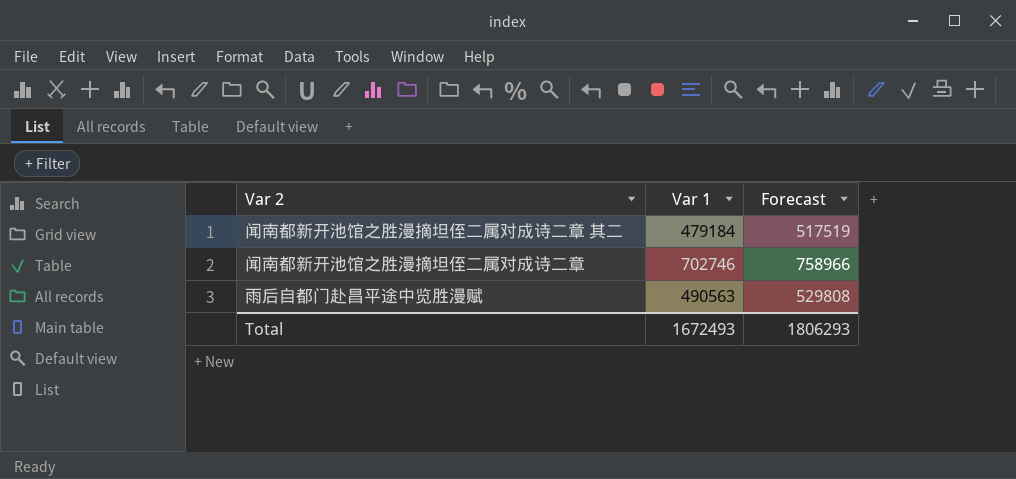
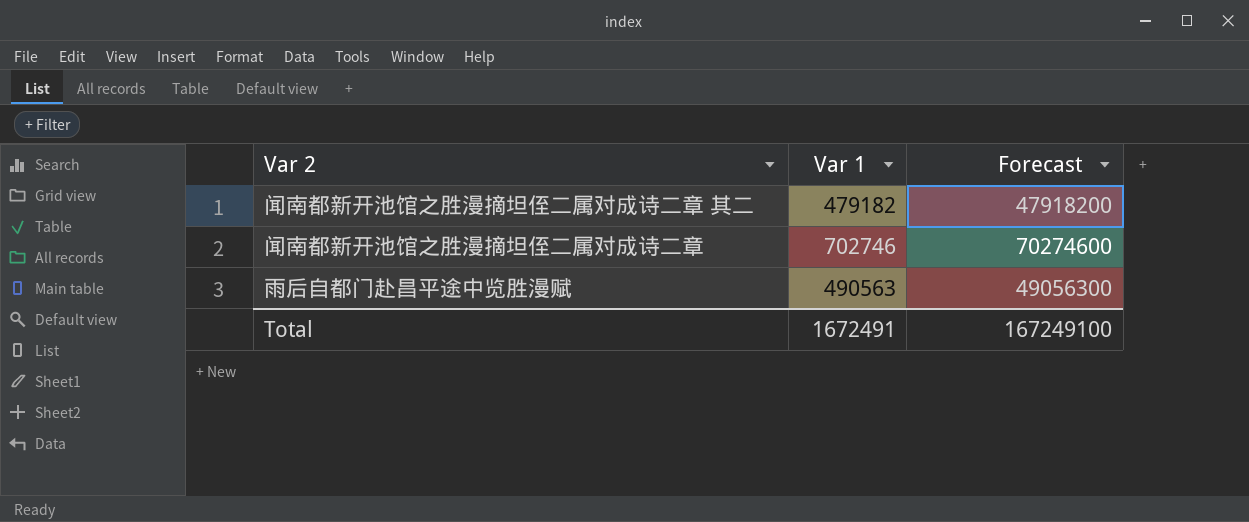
column Forecast | formula: [Var 1] * 1.08 -> [Var 1] * 100
闻南都新开池馆之胜漫摘坦侄二属对成诗二章 其二 | Var 1: 479184 -> 479182
Total | Var 1: 1672493 -> 1672491
Total | Forecast: 1806293 -> 167249100

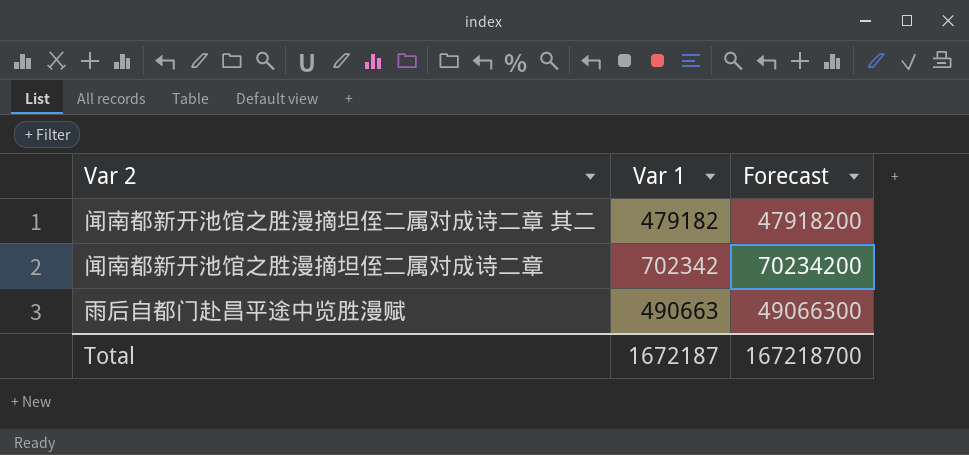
闻南都新开池馆之胜漫摘坦侄二属对成诗二章 | Var 1: 702746 -> 702342
闻南都新开池馆之胜漫摘坦侄二属对成诗二章 | Forecast: 70274600 -> 70234200
雨后自都门赴昌平途中览胜漫赋 | Var 1: 490563 -> 490663
雨后自都门赴昌平途中览胜漫赋 | Forecast: 49056300 -> 49066300
Total | Var 1: 1672491 -> 1672187
Total | Forecast: 167249100 -> 167218700

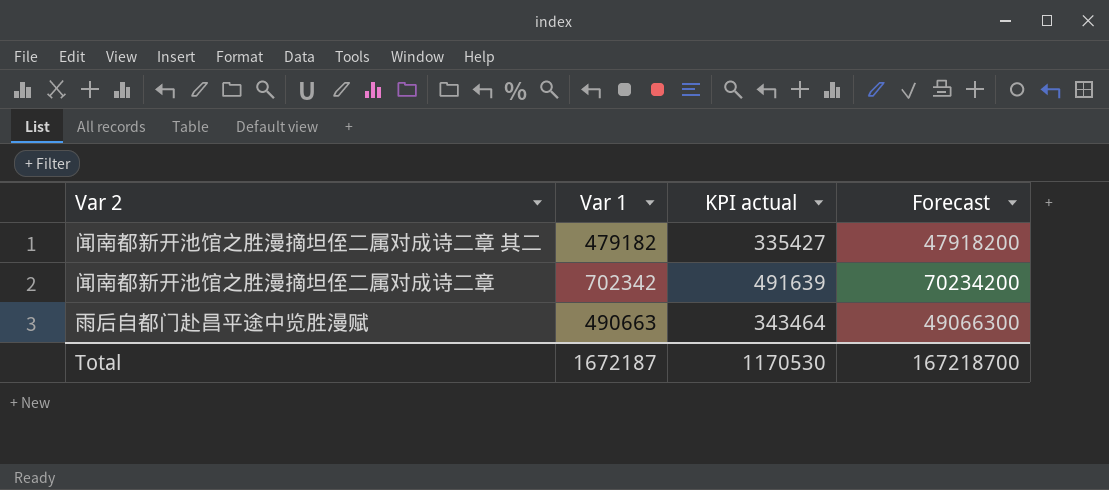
column KPI actual | formula: none -> [Var 1] * 0.7

